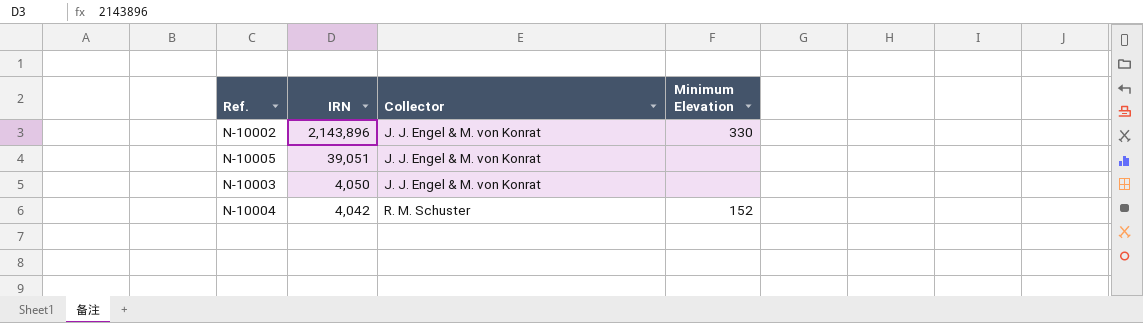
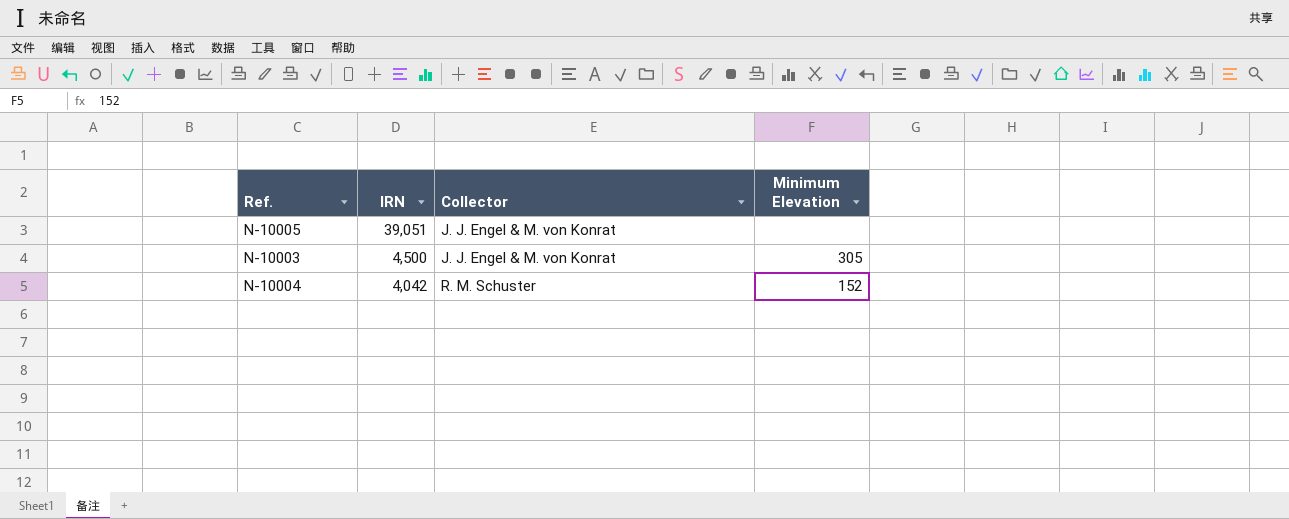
row N-10002: 2,143,896 | J. J. Engel & M. von Konrat | 330 -> none
N-10003 | IRN: 4,050 -> 4,500
N-10003 | Minimum Elevation: none -> 305

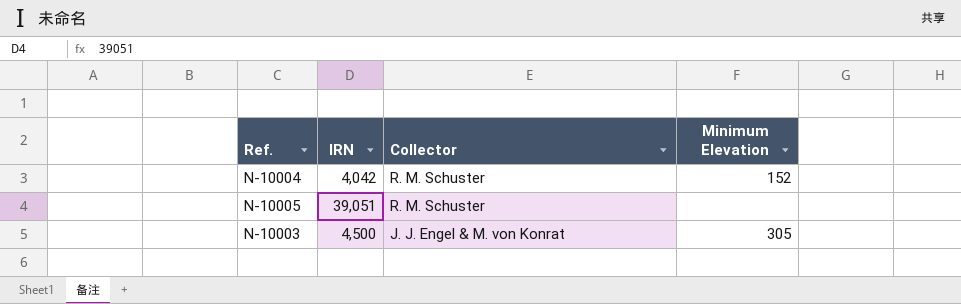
row order: IRN descending -> Collector descending
N-10005 | Collector: J. J. Engel & M. von Konrat -> R. M. Schuster

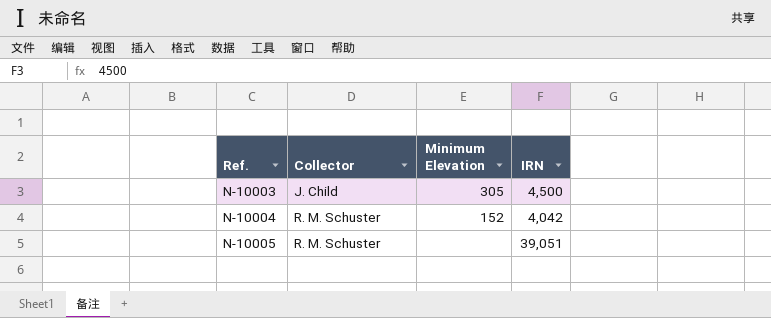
row order: Collector descending -> Ref. ascending
column IRN | position: 2 -> 4
N-10003 | Collector: J. J. Engel & M. von Konrat -> J. Child

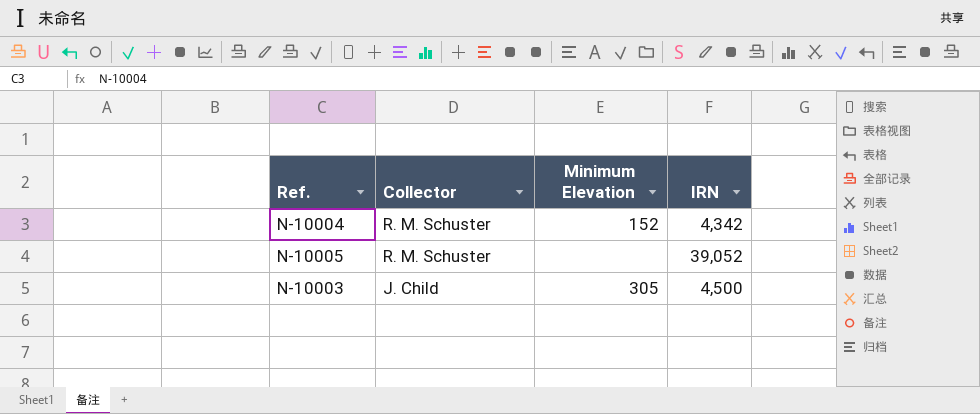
row order: Ref. ascending -> Collector descending
N-10004 | IRN: 4,042 -> 4,342
N-10005 | IRN: 39,051 -> 39,052

